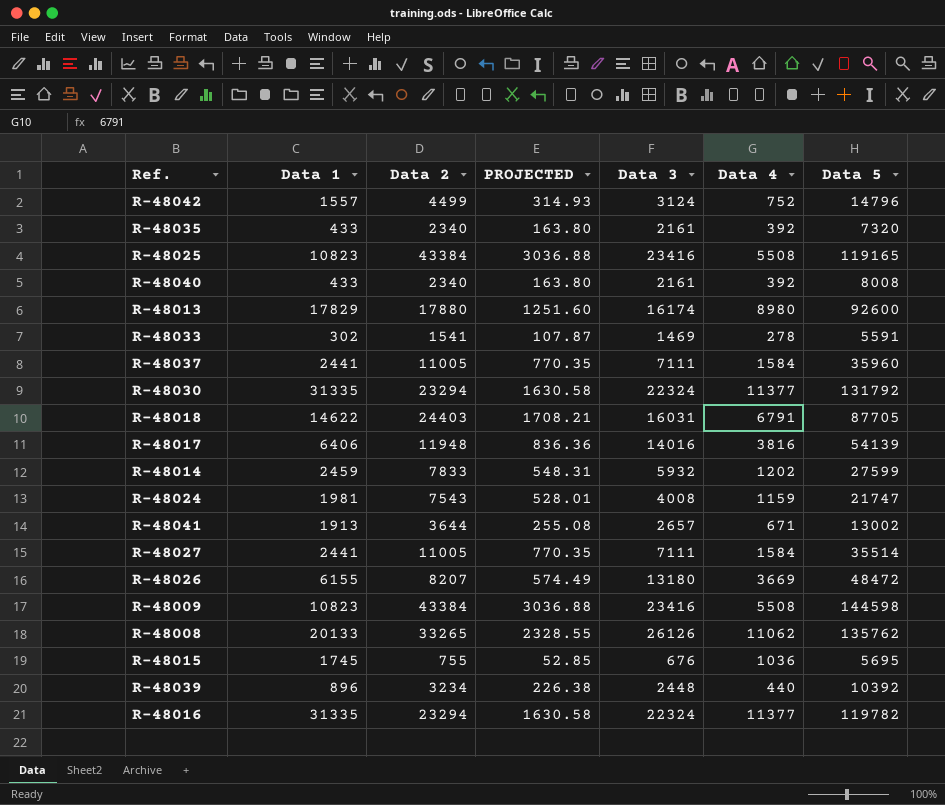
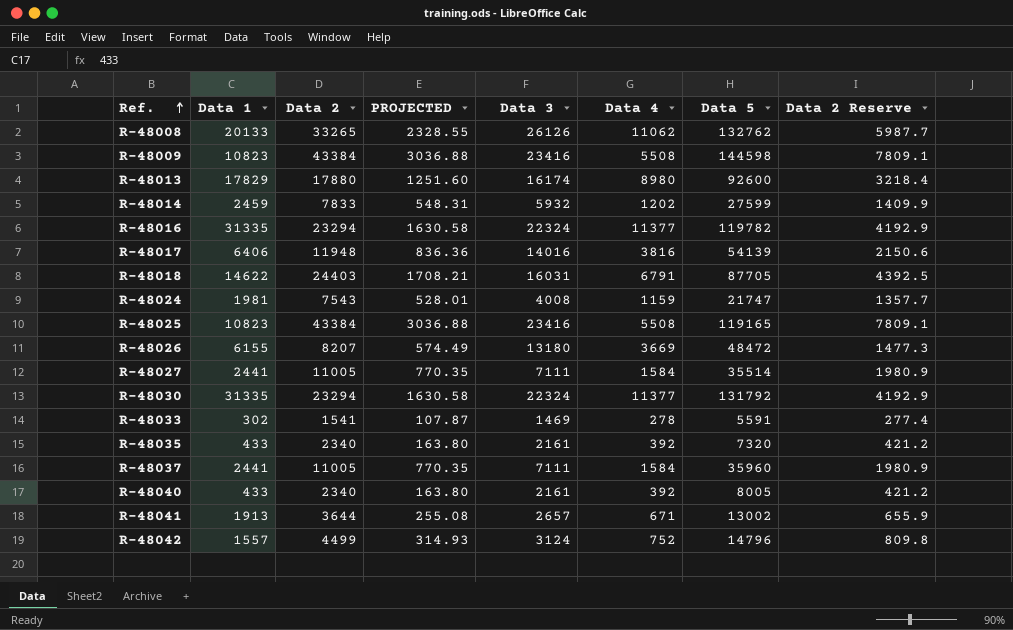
row order: none -> Ref. ascending
column Data 2 Reserve | formula: none -> [Data 2] * 0.18
row R-48015: 1745 | 755 | 52.85 | 676 | 1036 | 5695 -> none
row R-48039: 896 | 3234 | 226.38 | 2448 | 440 | 10392 -> none
R-48008 | Data 5: 135762 -> 132762
R-48040 | Data 5: 8008 -> 8005

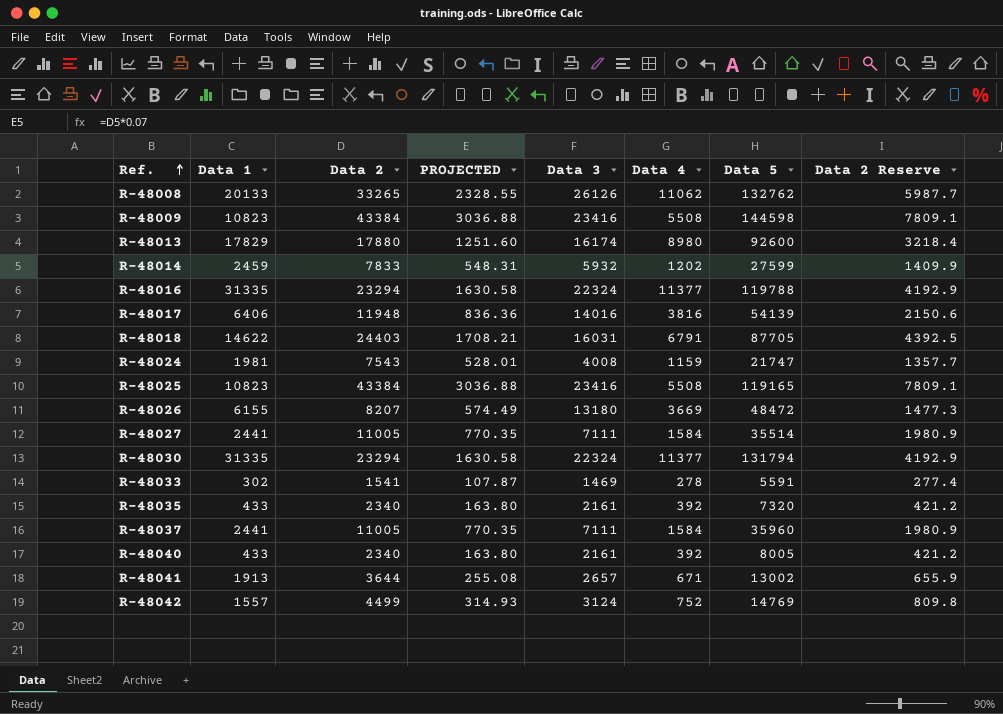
R-48016 | Data 5: 119782 -> 119788
R-48030 | Data 5: 131792 -> 131794
R-48042 | Data 5: 14796 -> 14769

